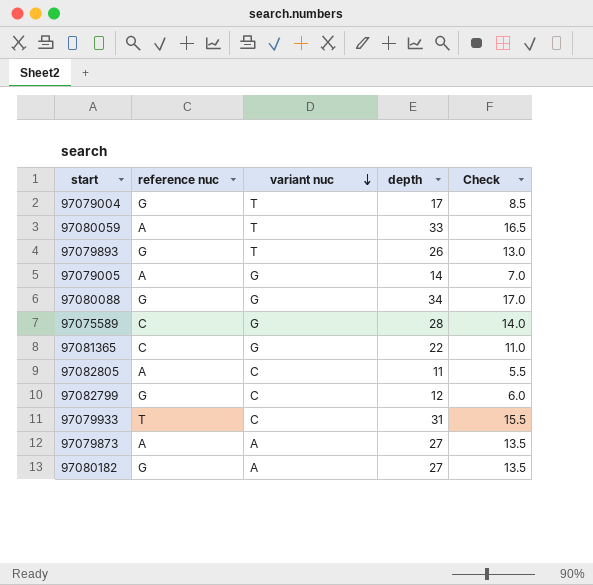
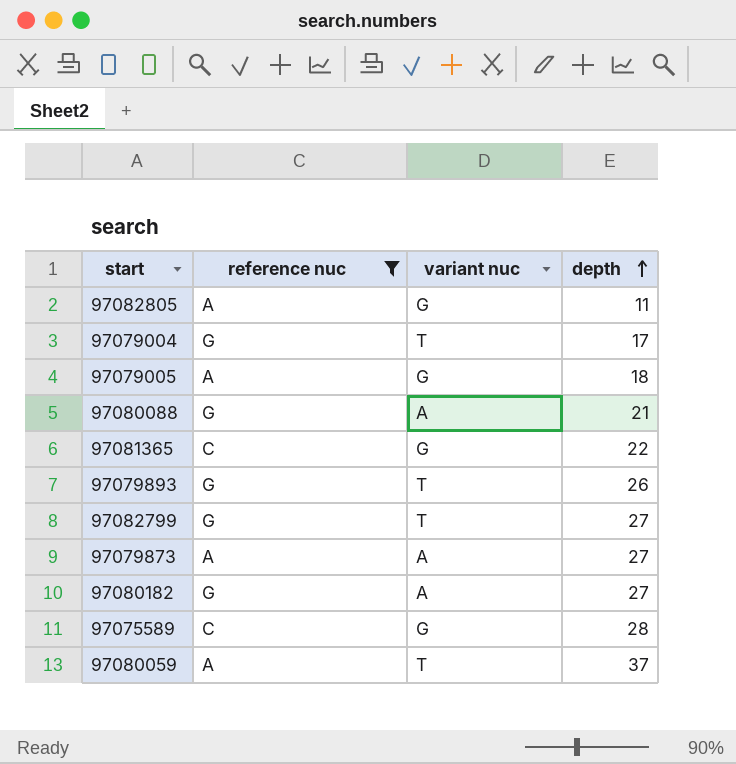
filter: none -> reference nuc != T
row order: variant nuc descending -> depth ascending
column Check | formula: [depth] * 0.5 -> none
97082805 | variant nuc: C -> G
97079005 | depth: 14 -> 18
97080088 | variant nuc: G -> A
97080088 | depth: 34 -> 21
97082799 | variant nuc: C -> T
97082799 | depth: 12 -> 27
97080059 | depth: 33 -> 37

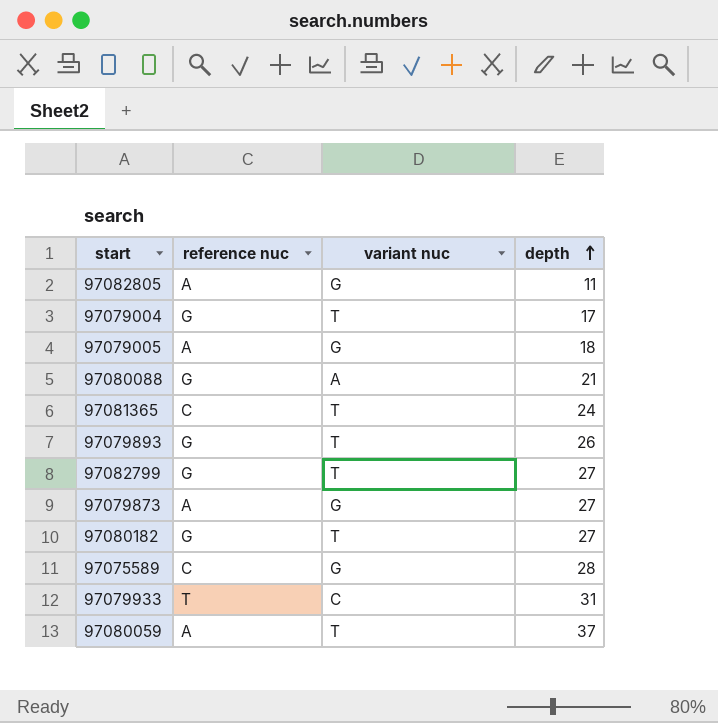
filter: reference nuc != T -> none
97081365 | variant nuc: G -> T
97081365 | depth: 22 -> 24
97079873 | variant nuc: A -> G
97080182 | variant nuc: A -> T

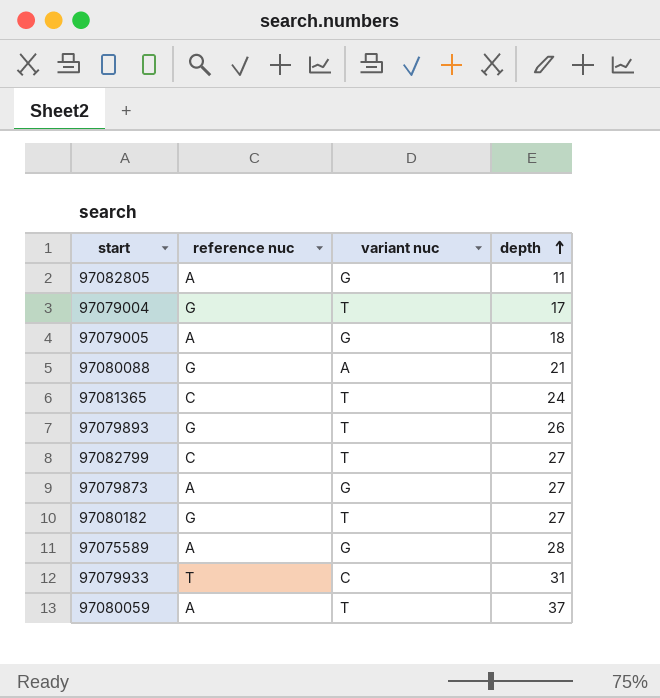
97082799 | reference nuc: G -> C
97075589 | reference nuc: C -> A

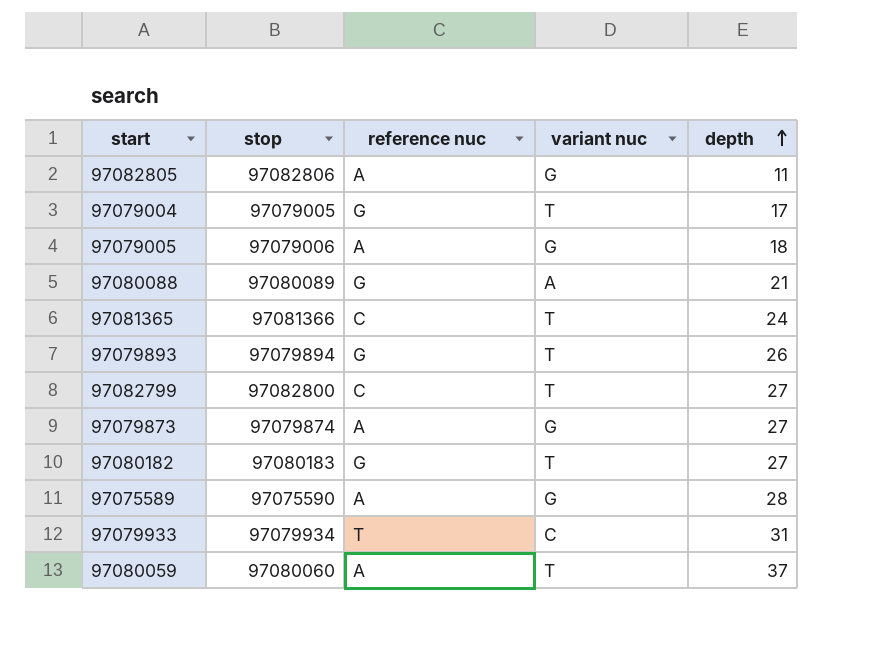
column stop | position: none -> 2

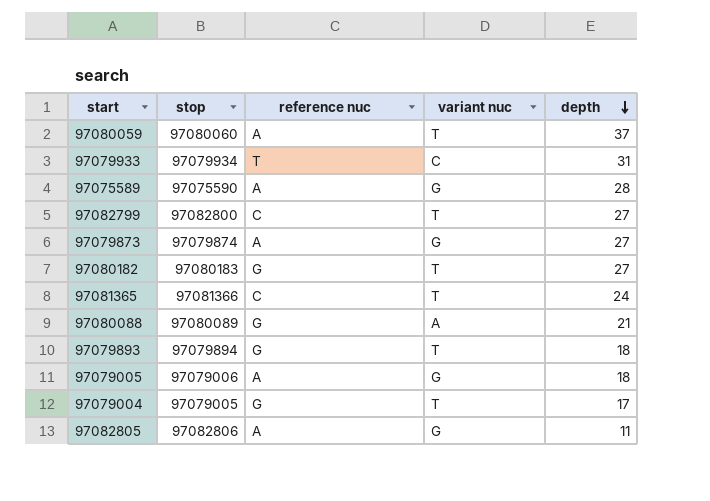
row order: depth ascending -> depth descending
97079893 | depth: 26 -> 18

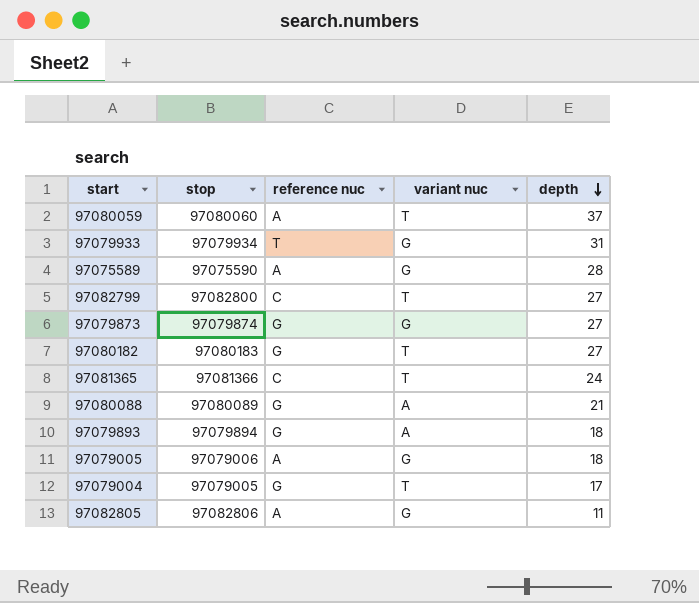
97079933 | variant nuc: C -> G
97079873 | reference nuc: A -> G
97079893 | variant nuc: T -> A

